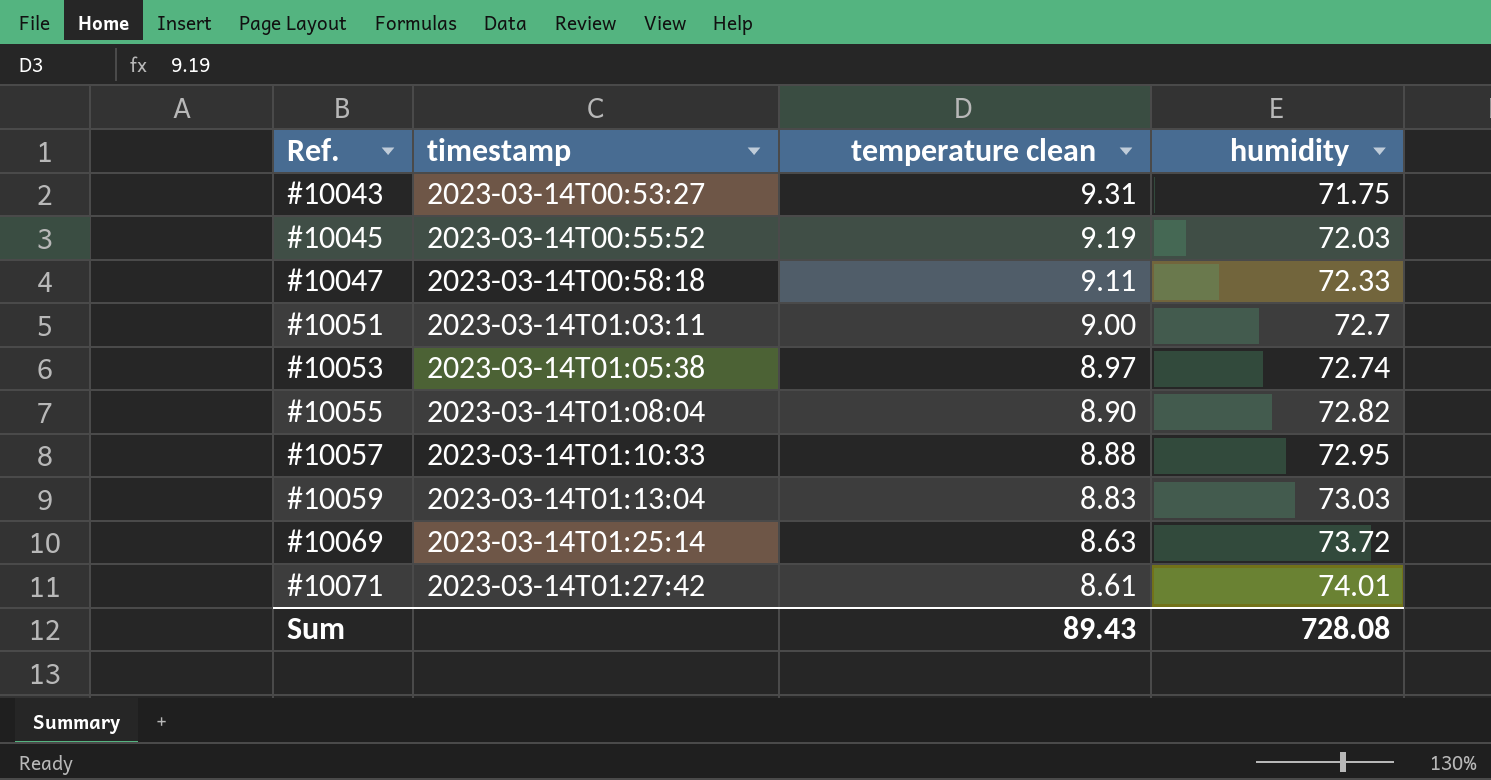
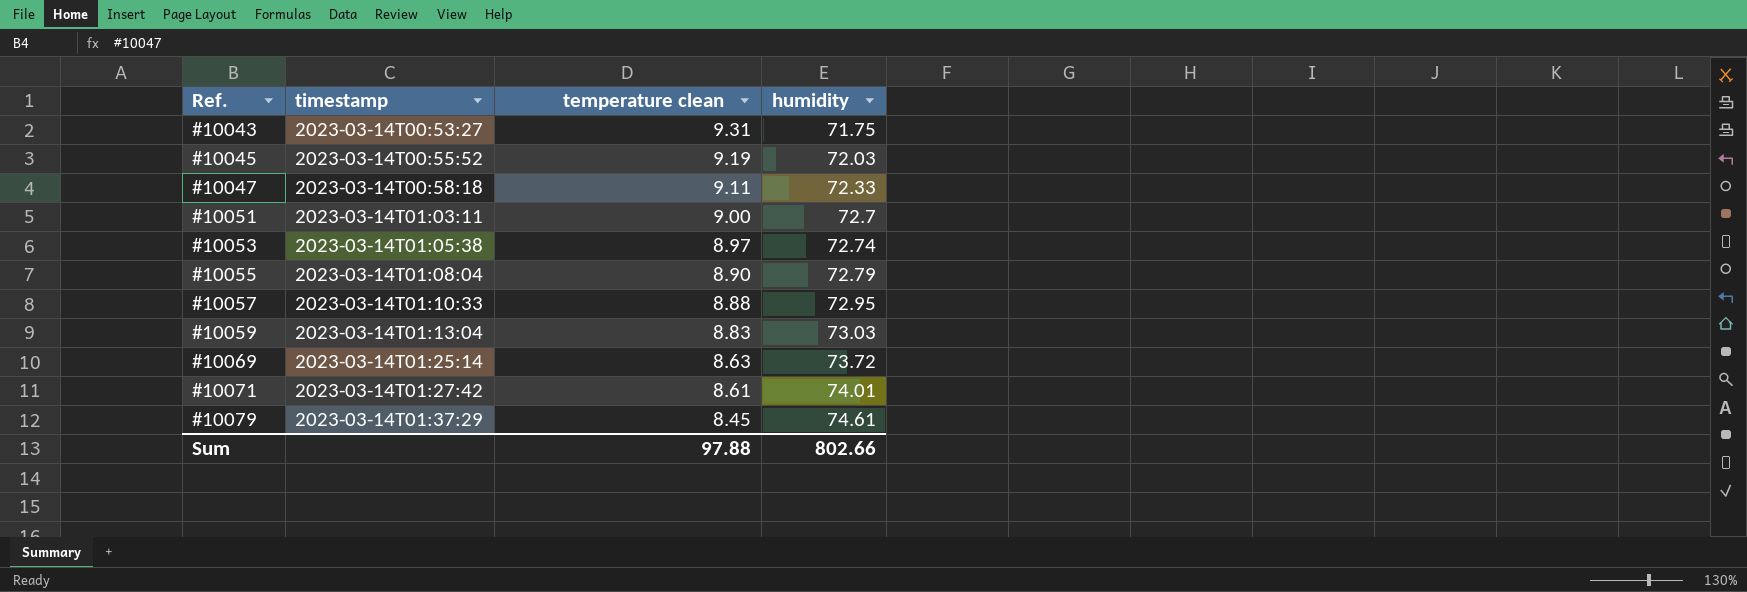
#10055 | humidity: 72.82 -> 72.79
row #10079: none -> 2023-03-14T01:37:29 | 8.45 | 74.61
Sum | temperature clean: 89.43 -> 97.88
Sum | humidity: 728.08 -> 802.66

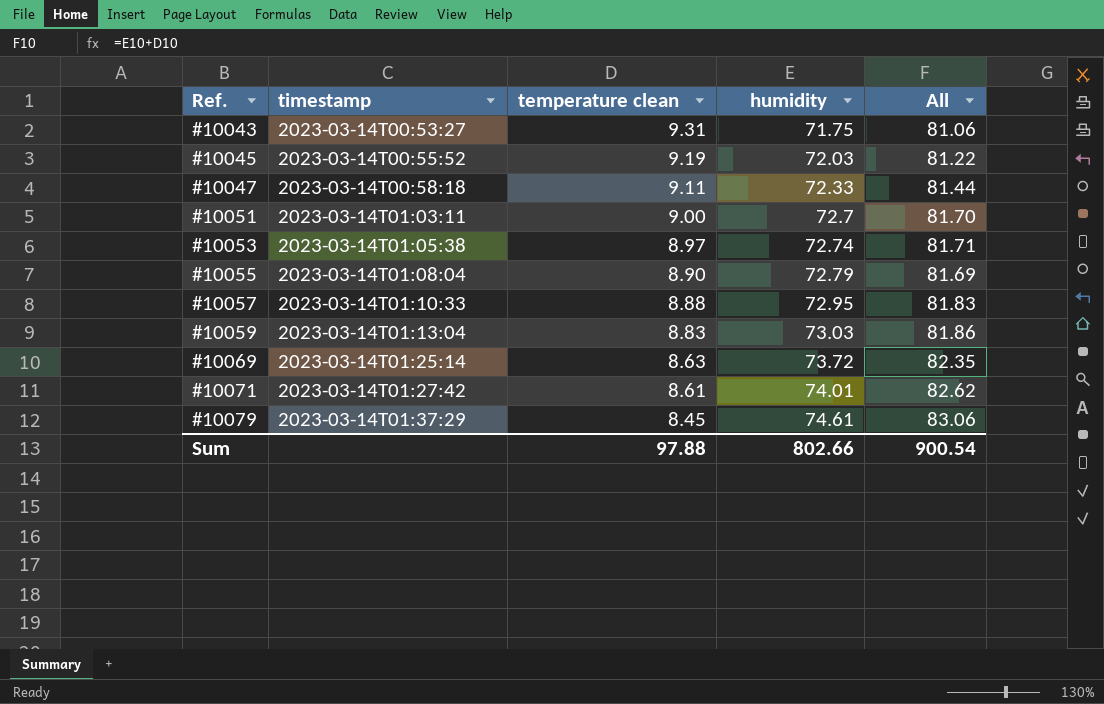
column All | formula: none -> [temperature clean] + [humidity]

